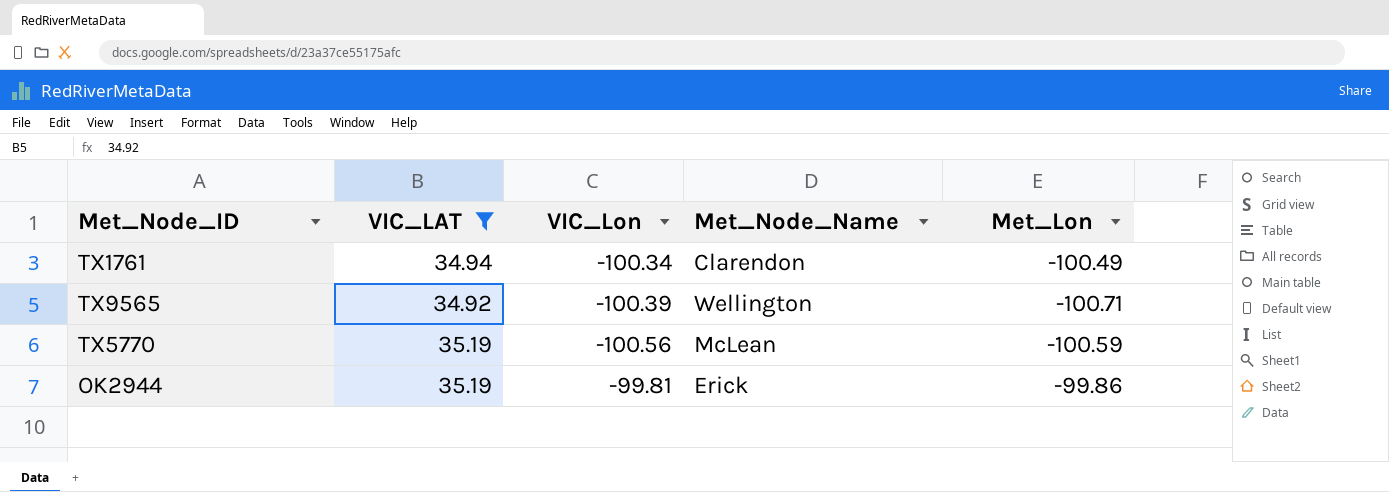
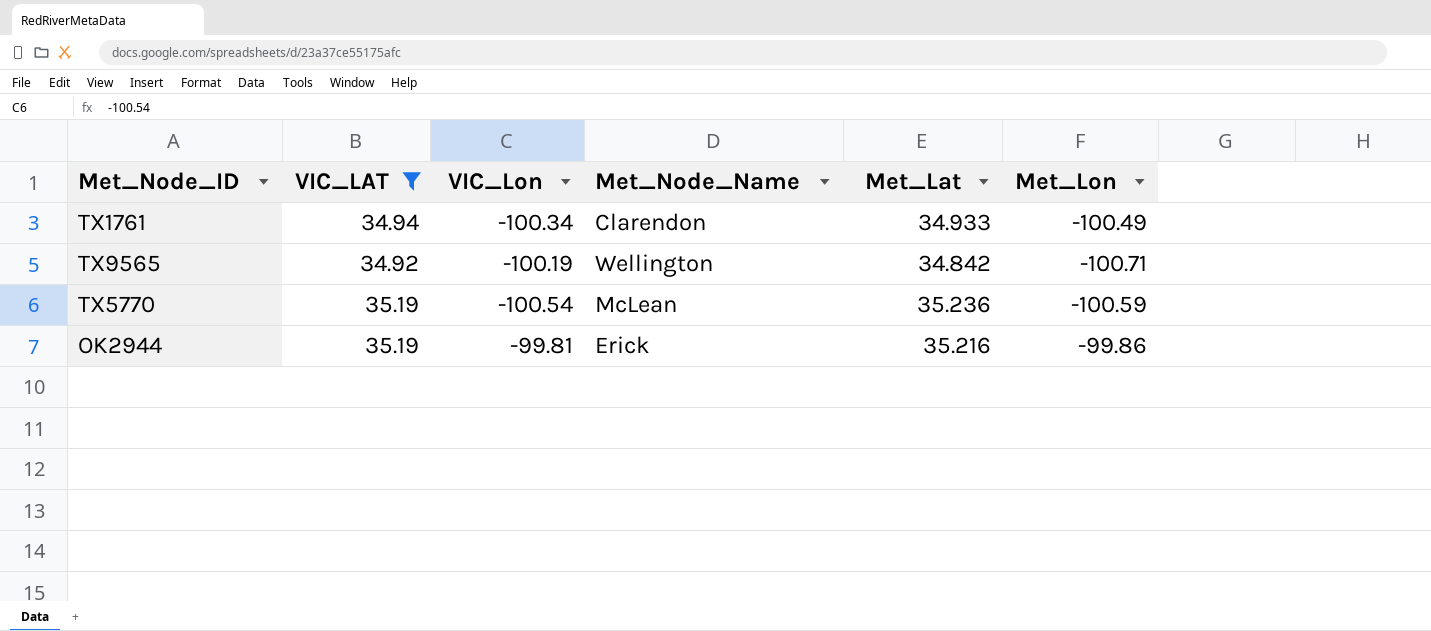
column Met_Lat | position: none -> 5
TX9565 | VIC_Lon: -100.39 -> -100.19
TX5770 | VIC_Lon: -100.56 -> -100.54

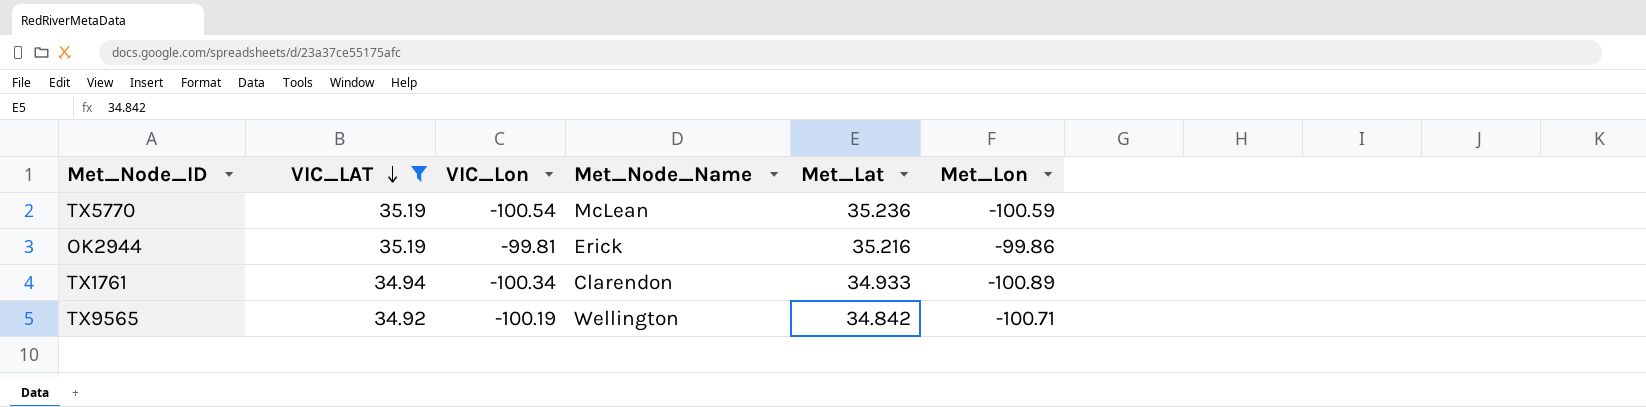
row order: none -> VIC_LAT descending
TX1761 | Met_Lon: -100.49 -> -100.89

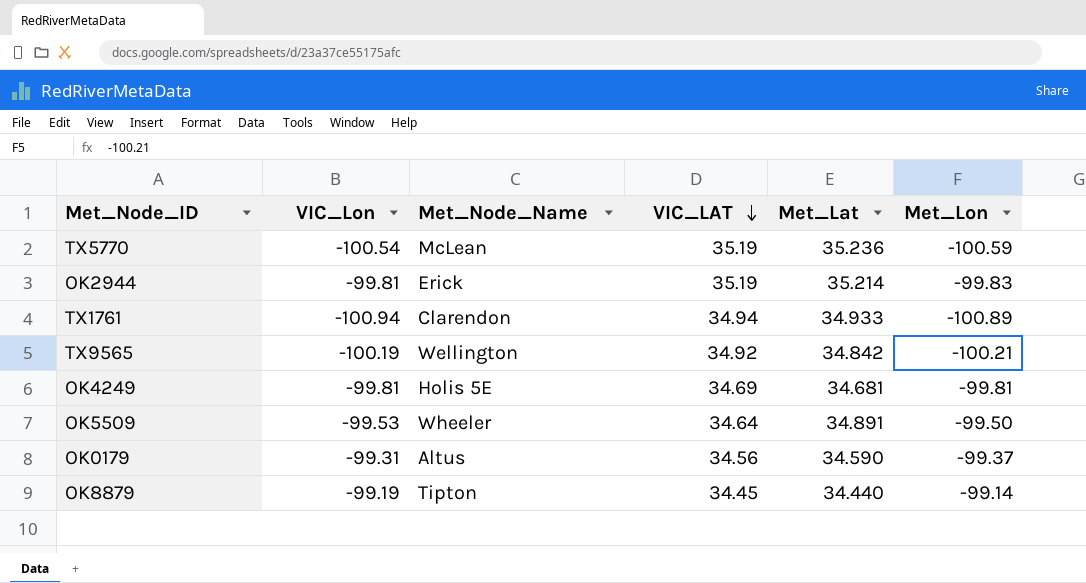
filter: VIC_LAT >= 34.92 -> none
column VIC_LAT | position: 2 -> 4
OK2944 | Met_Lat: 35.216 -> 35.214
OK2944 | Met_Lon: -99.86 -> -99.83
TX1761 | VIC_Lon: -100.34 -> -100.94
TX9565 | Met_Lon: -100.71 -> -100.21

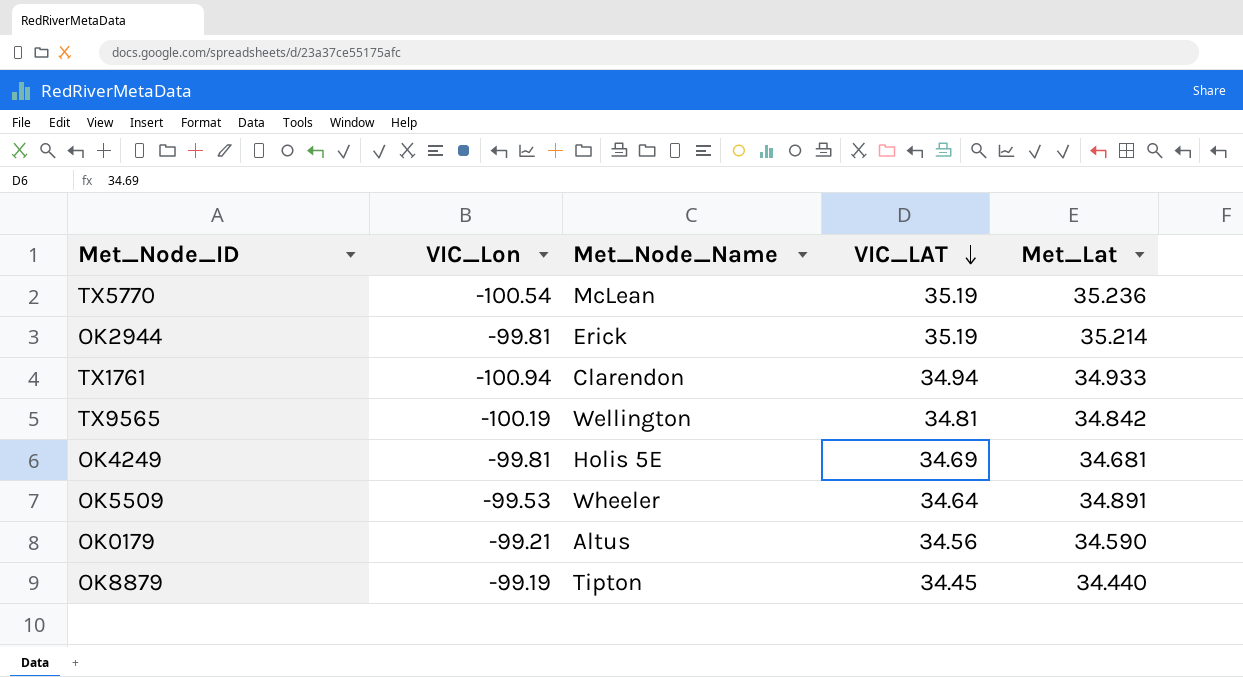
column Met_Lon | position: 6 -> none
TX9565 | VIC_LAT: 34.92 -> 34.81
OK0179 | VIC_Lon: -99.31 -> -99.21

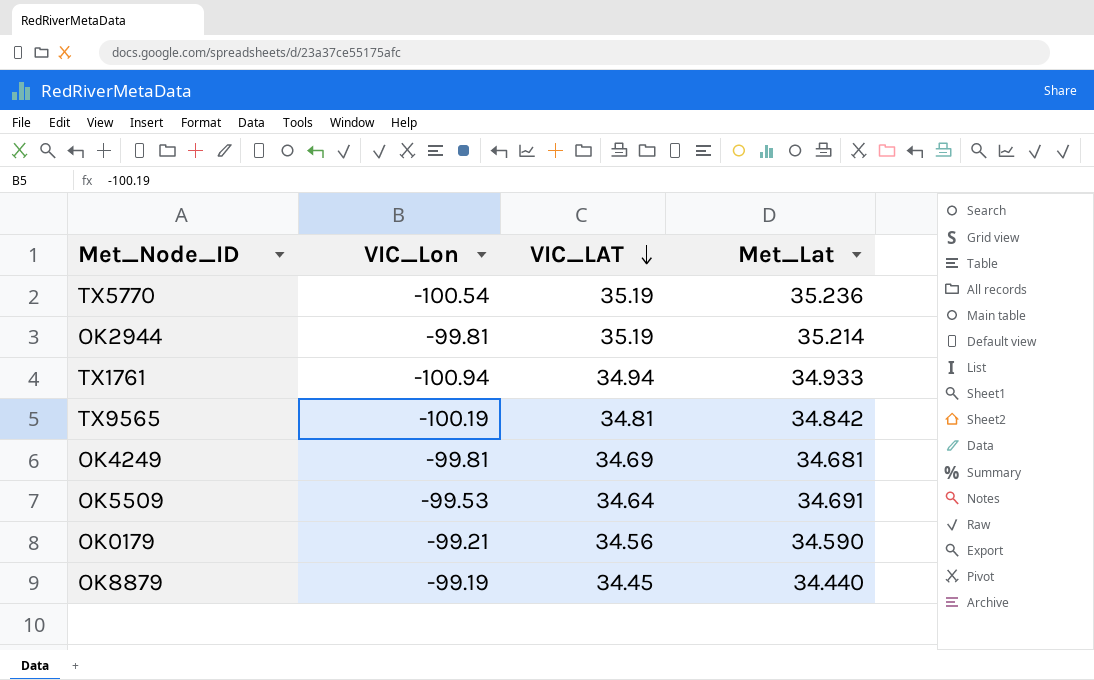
column Met_Node_Name | position: 3 -> none
OK5509 | Met_Lat: 34.891 -> 34.691

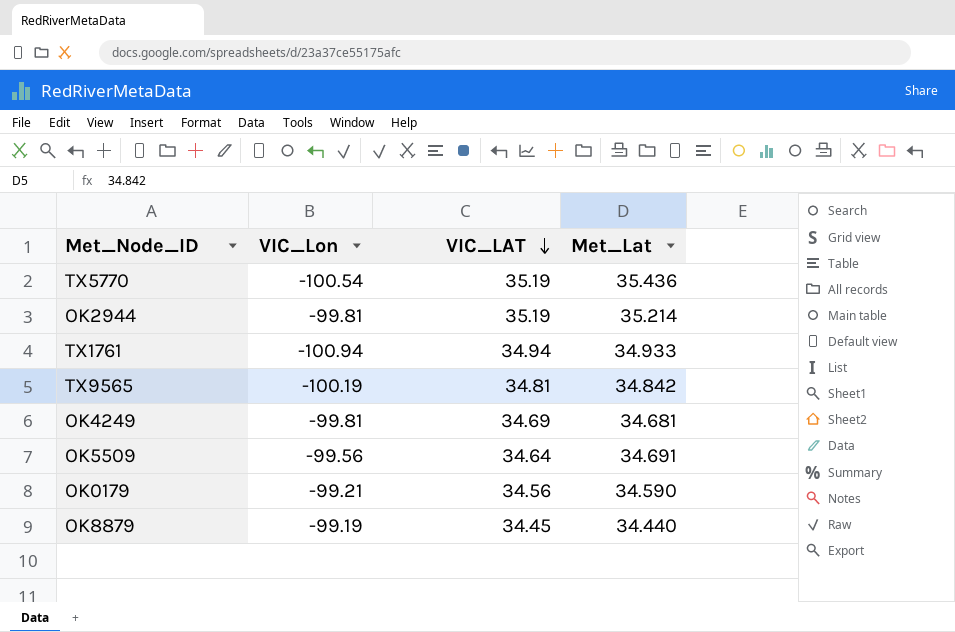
TX5770 | Met_Lat: 35.236 -> 35.436
OK5509 | VIC_Lon: -99.53 -> -99.56

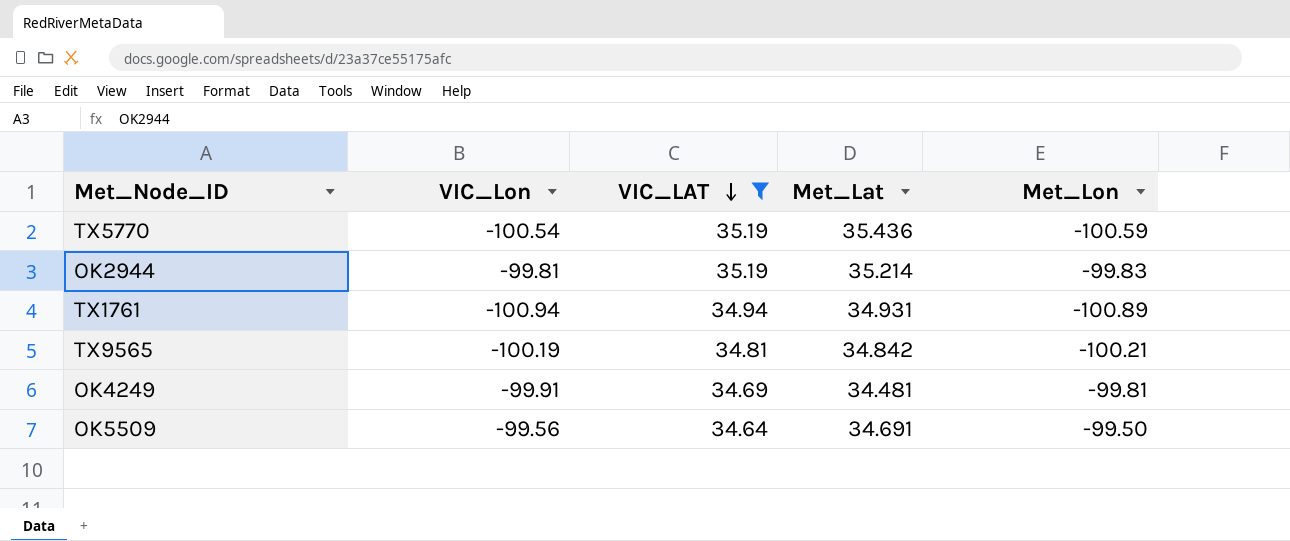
filter: none -> VIC_LAT >= 34.64
column Met_Lon | position: none -> 5
TX1761 | Met_Lat: 34.933 -> 34.931
OK4249 | VIC_Lon: -99.81 -> -99.91
OK4249 | Met_Lat: 34.681 -> 34.481

